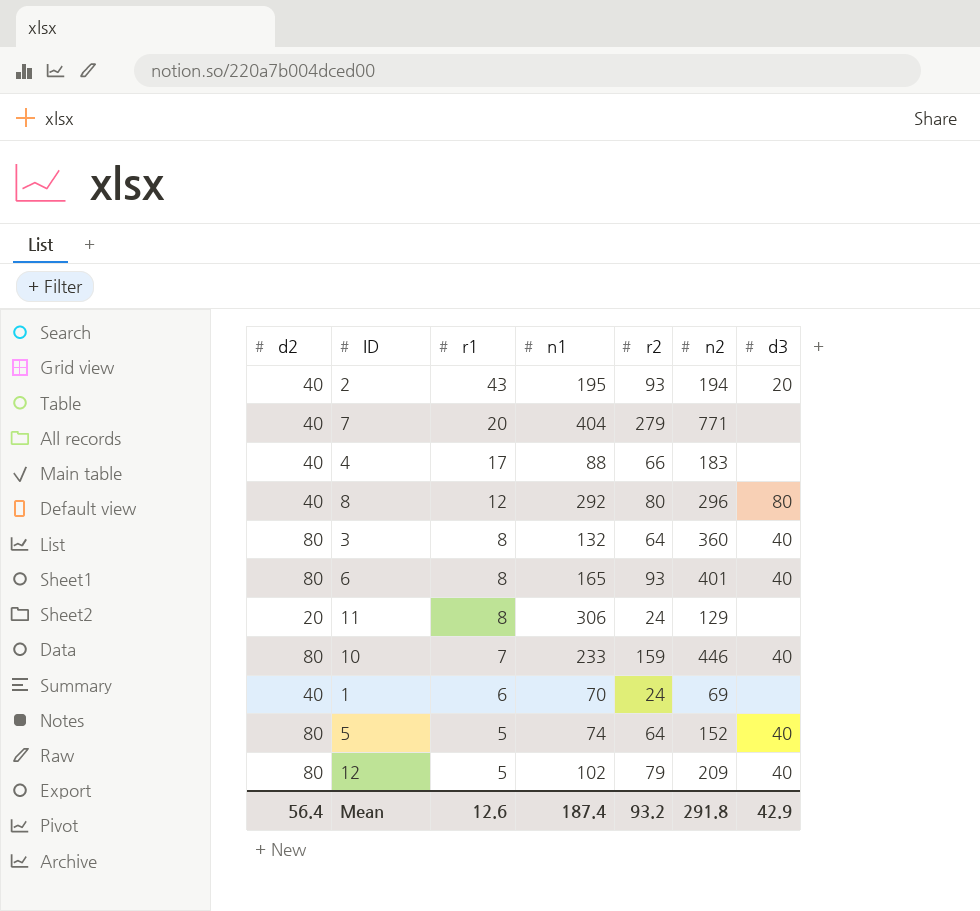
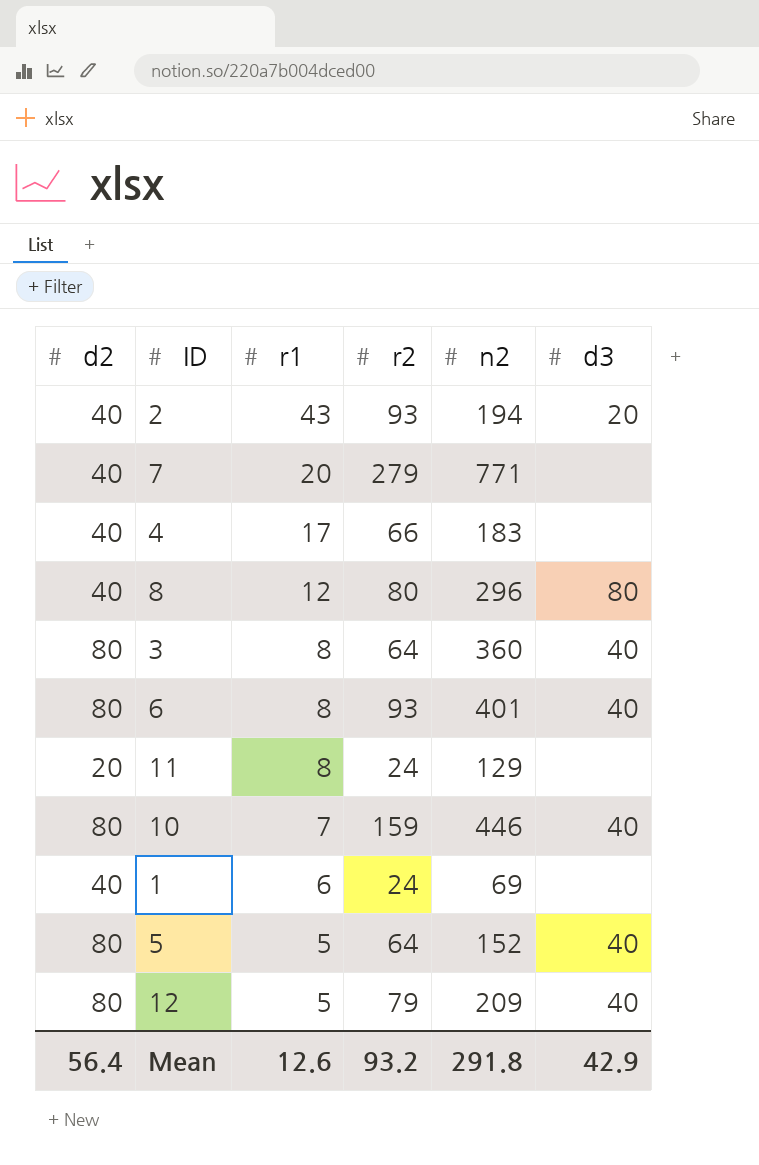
column n1 | position: 4 -> none

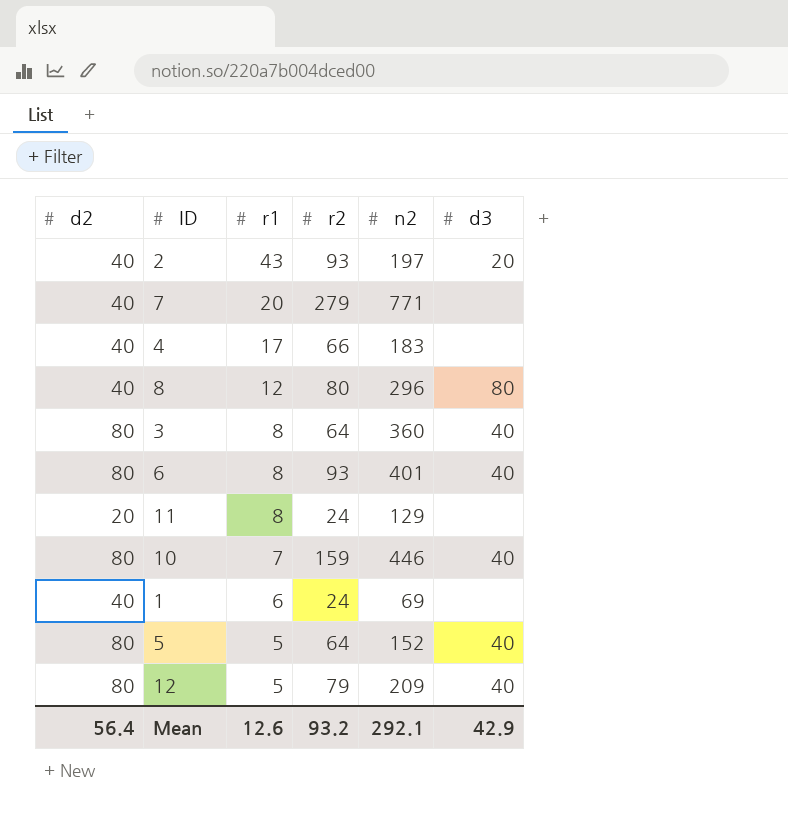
2 | n2: 194 -> 197
Mean | n2: 291.8 -> 292.1

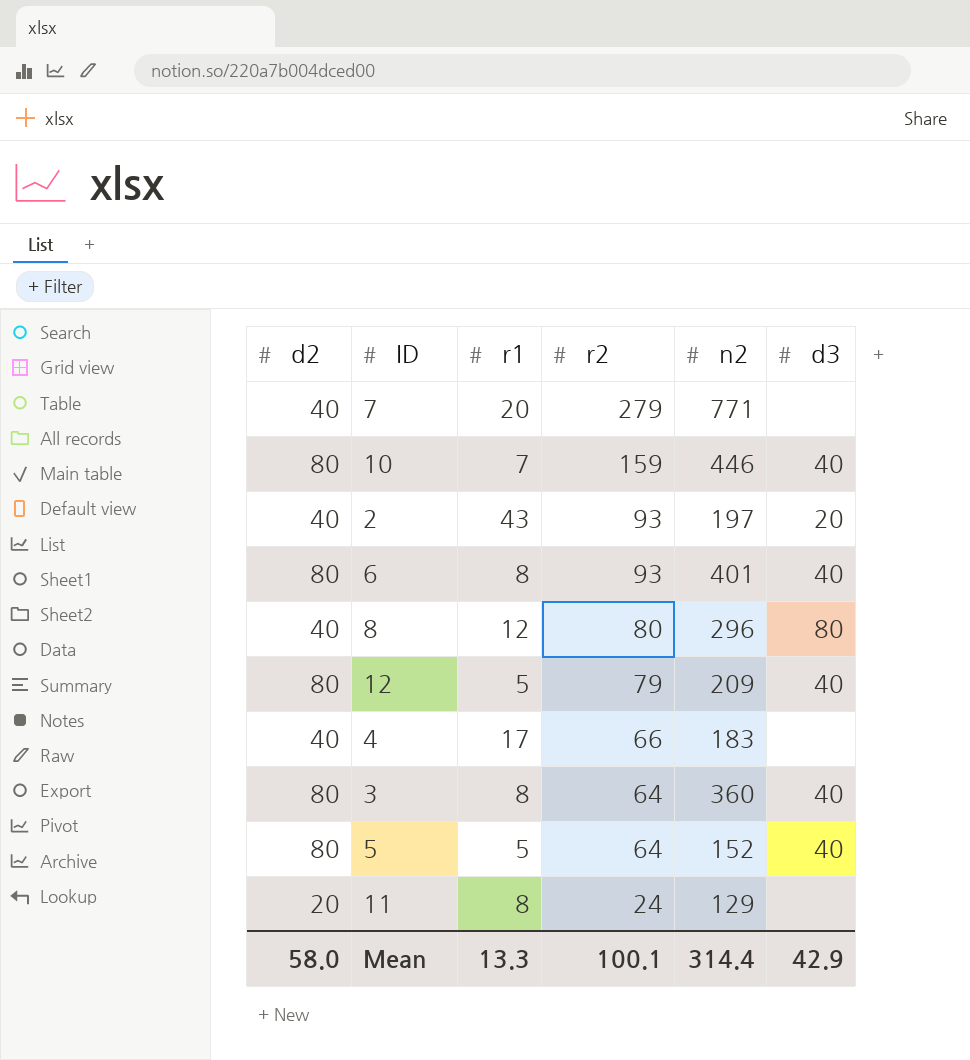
row order: r1 descending -> r2 descending
row 1: 40 | 6 | 24 | 69 | none -> none
Mean | d2: 56.4 -> 58.0
Mean | r1: 12.6 -> 13.3
Mean | r2: 93.2 -> 100.1
Mean | n2: 292.1 -> 314.4

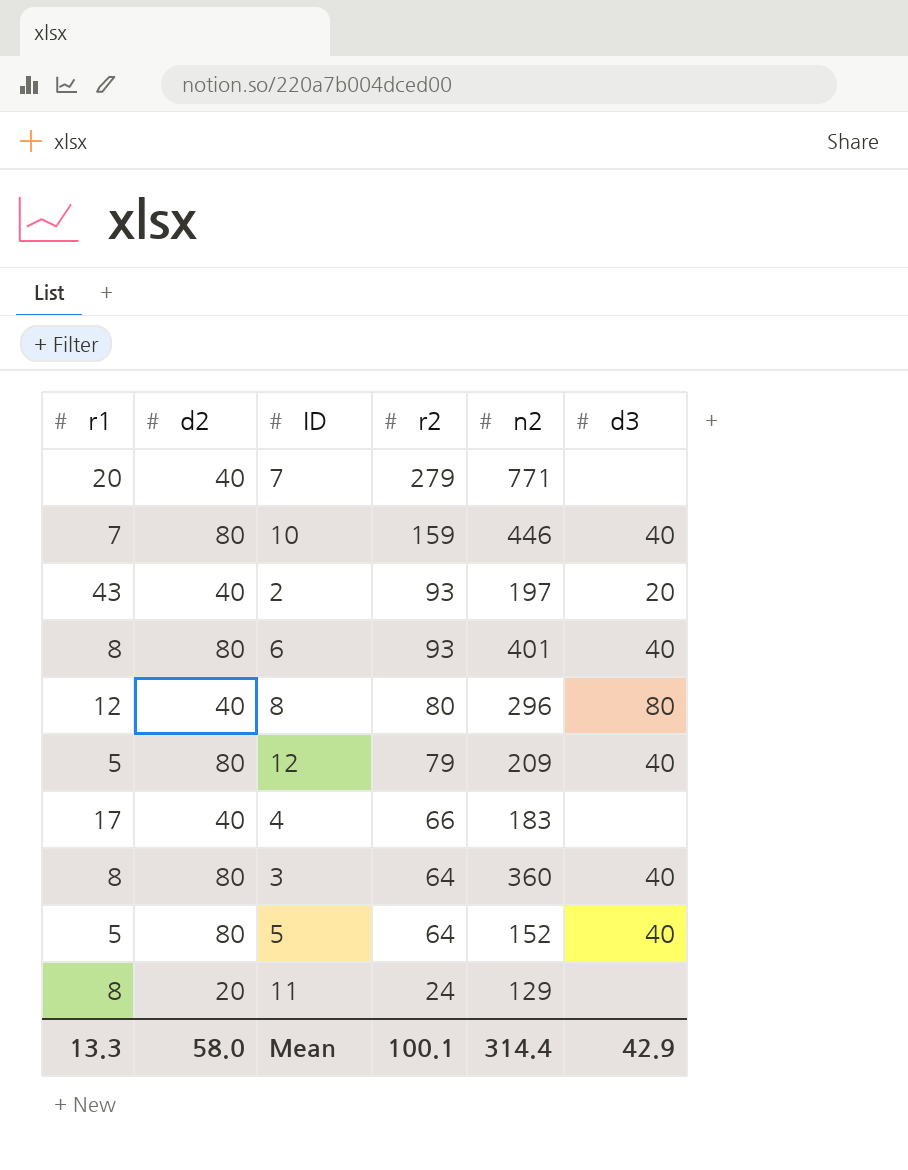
column r1 | position: 3 -> 1

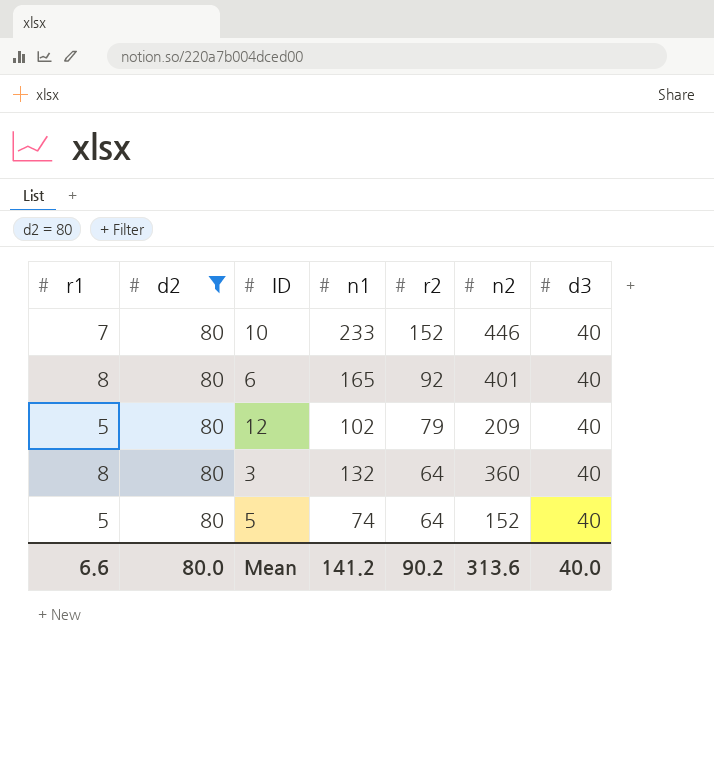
filter: none -> d2 = 80
column n1 | position: none -> 4
10 | r2: 159 -> 152
6 | r2: 93 -> 92
Mean | r1: 13.3 -> 6.6
Mean | d2: 58.0 -> 80.0
Mean | r2: 100.1 -> 90.2
Mean | n2: 314.4 -> 313.6
Mean | d3: 42.9 -> 40.0

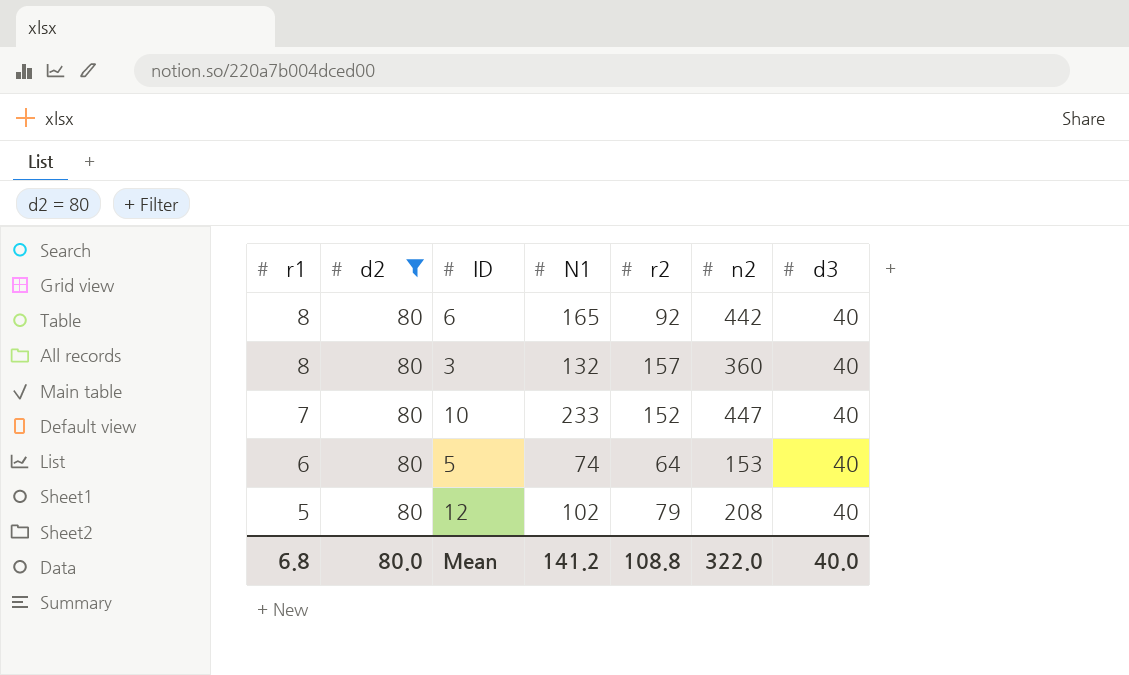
row order: r2 descending -> r1 descending
column name: n1 -> N1
6 | n2: 401 -> 442
3 | r2: 64 -> 157
10 | n2: 446 -> 447
5 | r1: 5 -> 6
5 | n2: 152 -> 153
12 | n2: 209 -> 208
Mean | r1: 6.6 -> 6.8
Mean | r2: 90.2 -> 108.8
Mean | n2: 313.6 -> 322.0

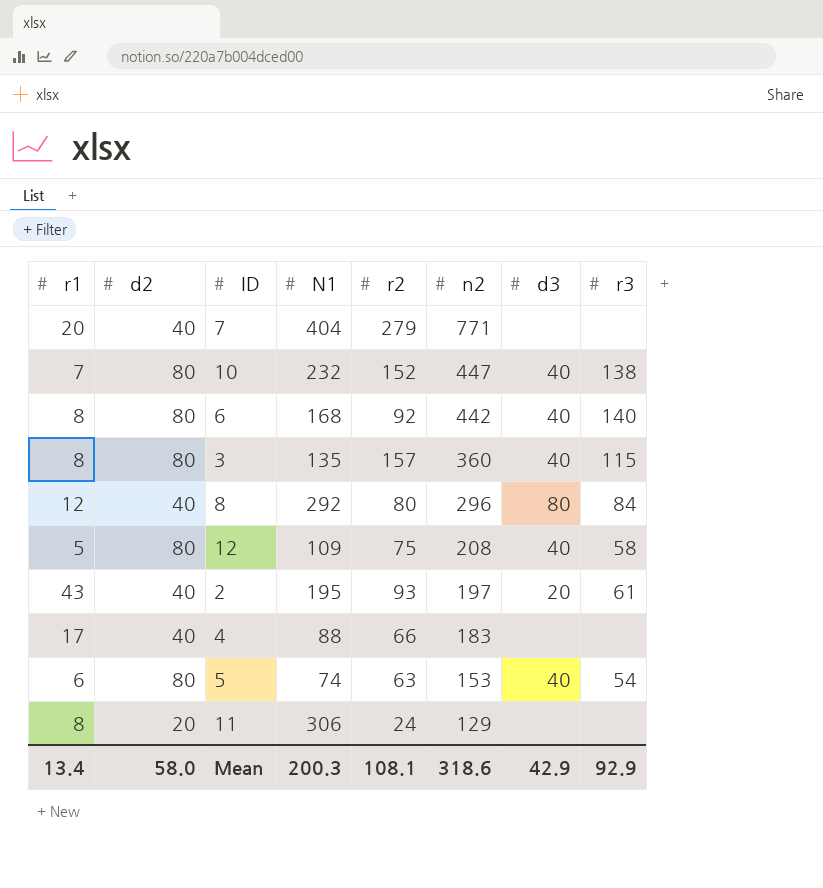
filter: d2 = 80 -> none
row order: r1 descending -> n2 descending
column r3 | position: none -> 8
10 | N1: 233 -> 232
6 | N1: 165 -> 168
3 | N1: 132 -> 135
12 | N1: 102 -> 109
12 | r2: 79 -> 75
5 | r2: 64 -> 63
Mean | r1: 6.8 -> 13.4
Mean | d2: 80.0 -> 58.0
Mean | N1: 141.2 -> 200.3
Mean | r2: 108.8 -> 108.1
Mean | n2: 322.0 -> 318.6
Mean | d3: 40.0 -> 42.9

